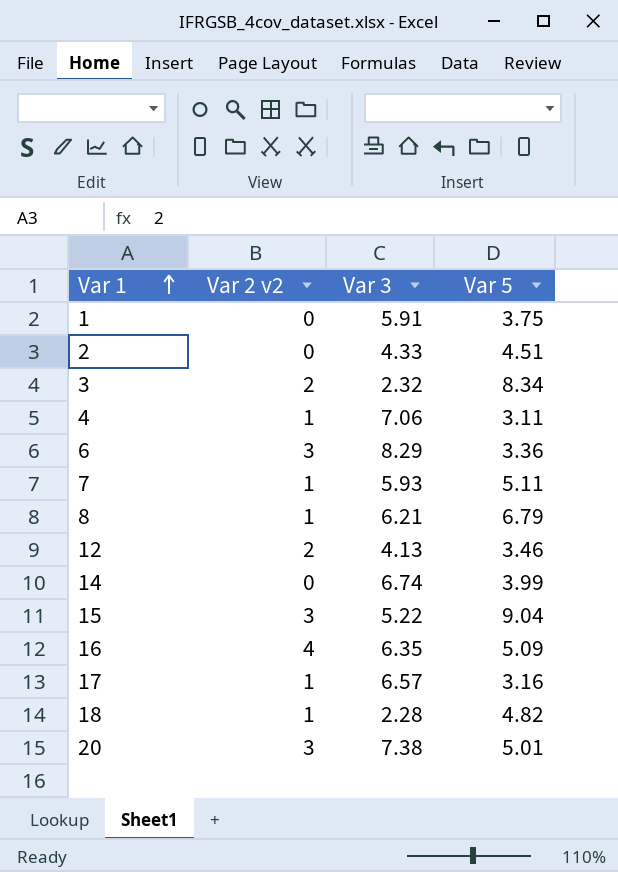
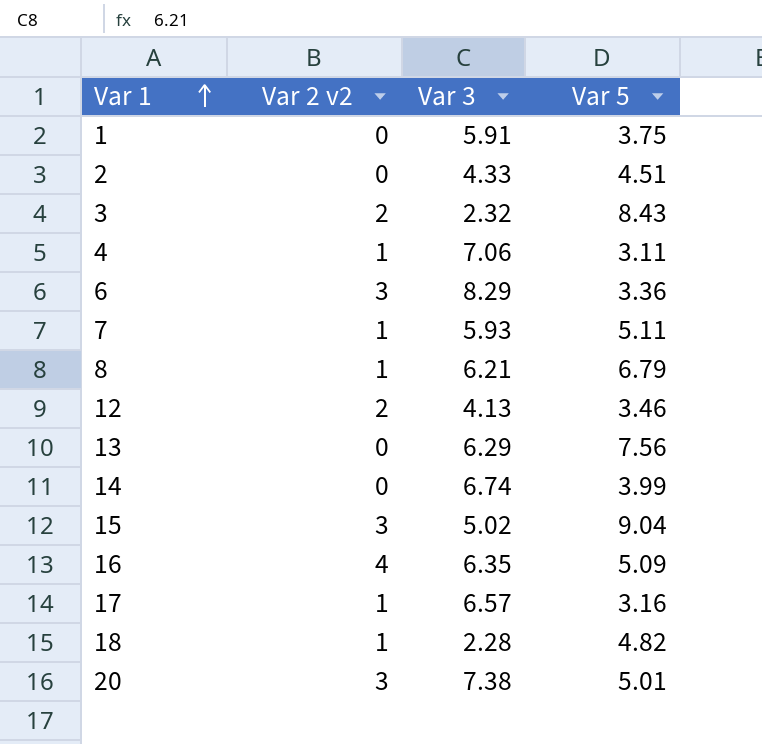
3 | Var 5: 8.34 -> 8.43
row 13: none -> 0 | 6.29 | 7.56
15 | Var 3: 5.22 -> 5.02

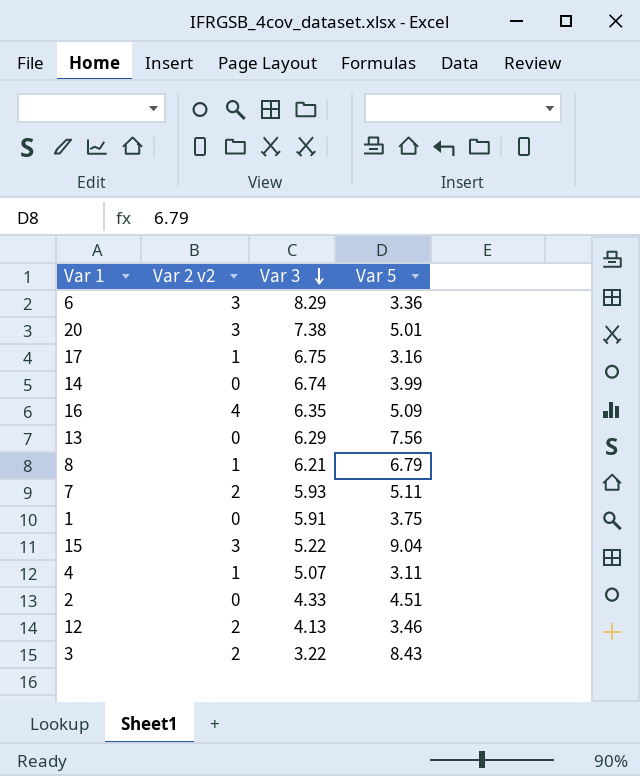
row order: Var 1 ascending -> Var 3 descending
row 18: 1 | 2.28 | 4.82 -> none
17 | Var 3: 6.57 -> 6.75
7 | Var 2 v2: 1 -> 2
15 | Var 3: 5.02 -> 5.22
4 | Var 3: 7.06 -> 5.07
3 | Var 3: 2.32 -> 3.22

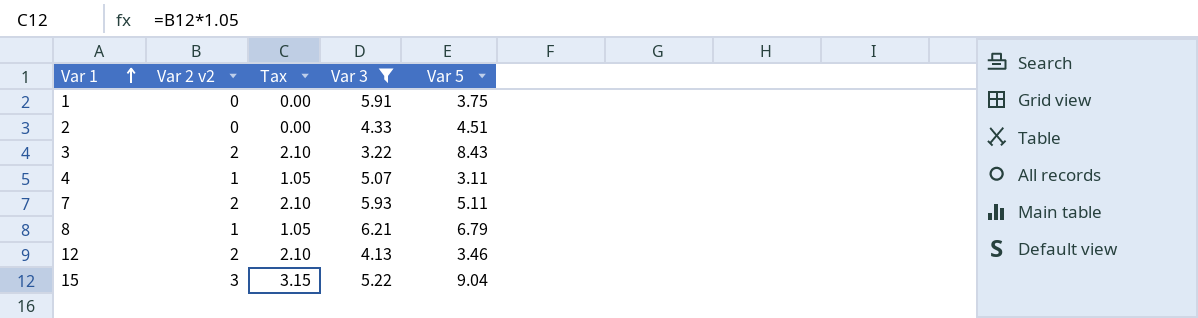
filter: none -> Var 3 <= 6.21
row order: Var 3 descending -> Var 1 ascending
column Tax | formula: none -> [Var 2 v2] * 1.05

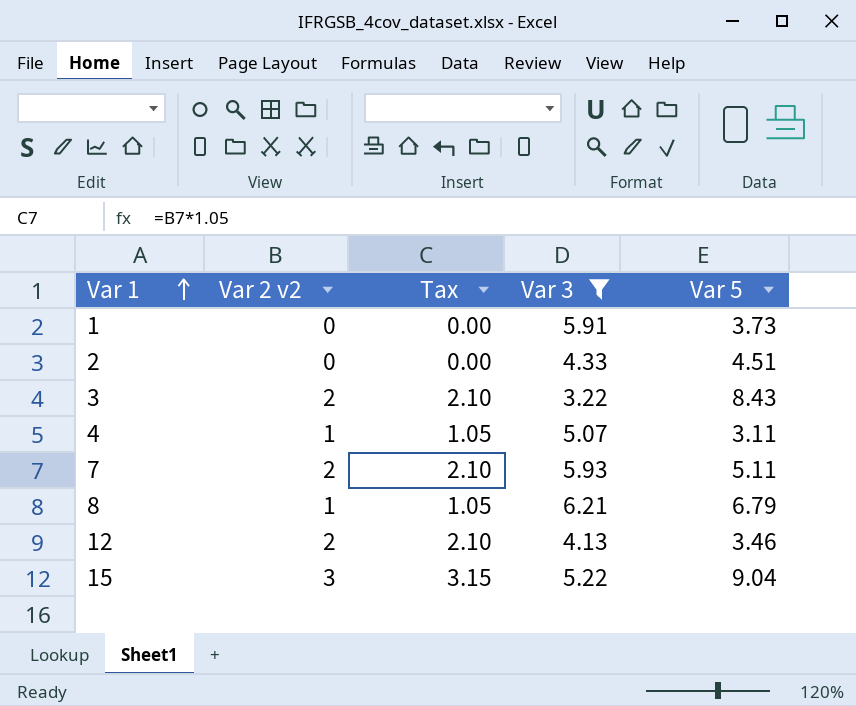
1 | Var 5: 3.75 -> 3.73

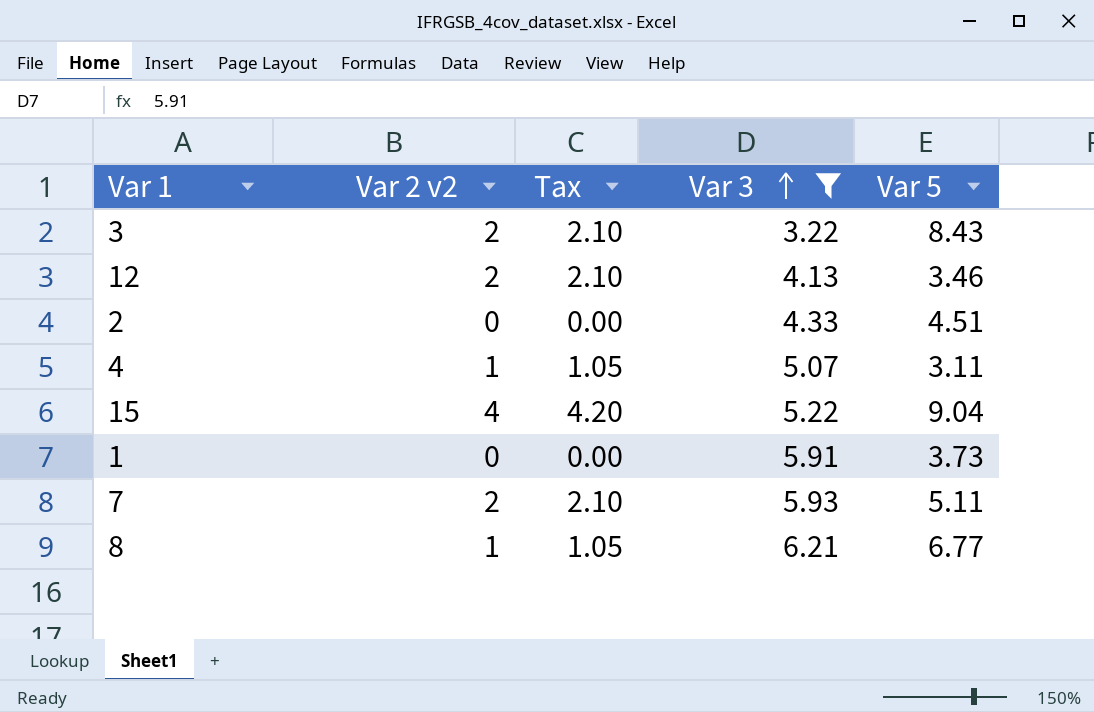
row order: Var 1 ascending -> Var 3 ascending
15 | Var 2 v2: 3 -> 4
15 | Tax: 3.15 -> 4.20
8 | Var 5: 6.79 -> 6.77

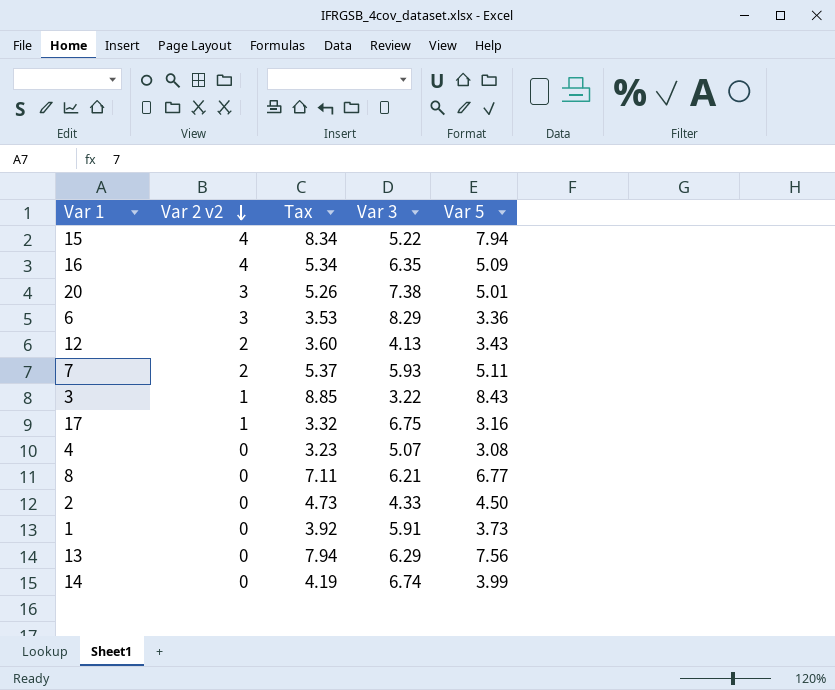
filter: Var 3 <= 6.21 -> none
row order: Var 3 ascending -> Var 2 v2 descending
column Tax | formula: [Var 2 v2] * 1.05 -> [Var 5] * 1.05
15 | Var 5: 9.04 -> 7.94
12 | Var 5: 3.46 -> 3.43
3 | Var 2 v2: 2 -> 1
4 | Var 2 v2: 1 -> 0
4 | Var 5: 3.11 -> 3.08
8 | Var 2 v2: 1 -> 0
2 | Var 5: 4.51 -> 4.50

